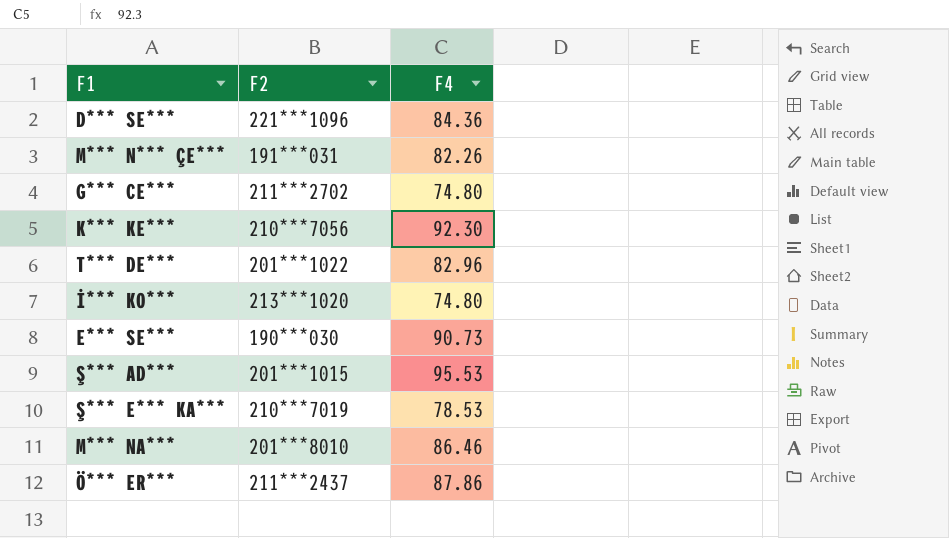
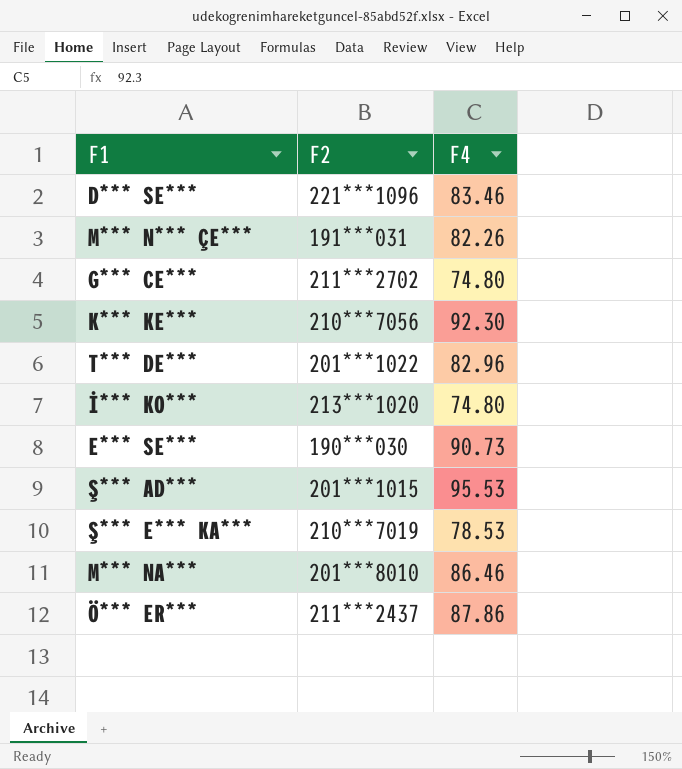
D*** SE*** | F4: 84.36 -> 83.46

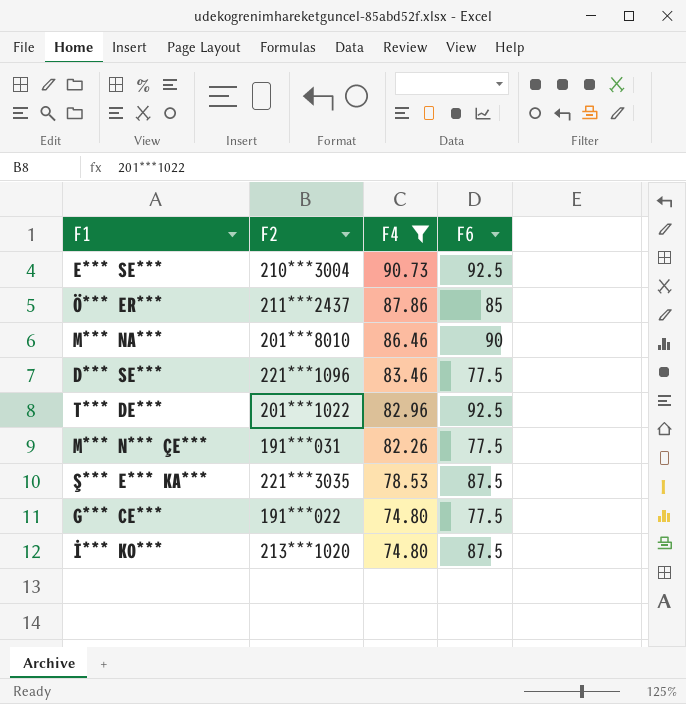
filter: none -> F4 <= 90.73
row order: none -> F4 descending
column F6 | position: none -> 4
E*** SE*** | F2: 190***030 -> 210***3004
Ş*** E*** KA*** | F2: 210***7019 -> 221***3035
G*** CE*** | F2: 211***2702 -> 191***022

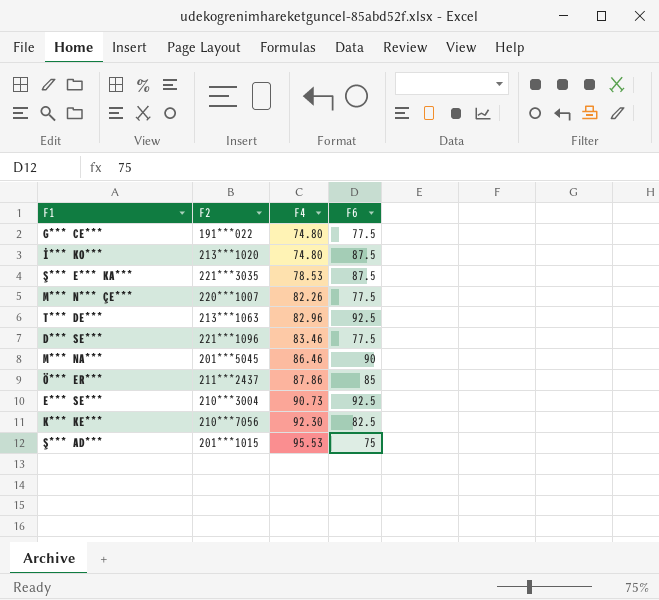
filter: F4 <= 90.73 -> none
row order: F4 descending -> F4 ascending
M*** N*** ÇE*** | F2: 191***031 -> 220***1007
T*** DE*** | F2: 201***1022 -> 213***1063
M*** NA*** | F2: 201***8010 -> 201***5045

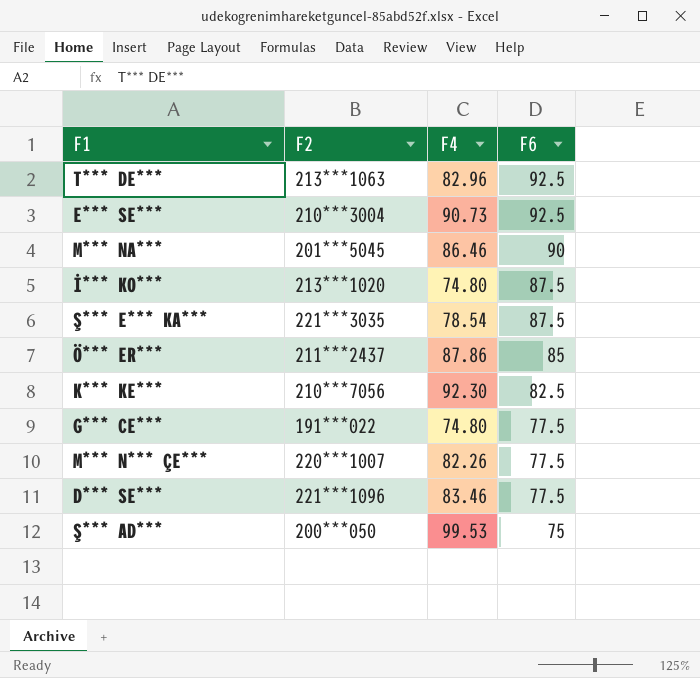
row order: F4 ascending -> F6 descending
Ş*** E*** KA*** | F4: 78.53 -> 78.54
Ş*** AD*** | F2: 201***1015 -> 200***050
Ş*** AD*** | F4: 95.53 -> 99.53

